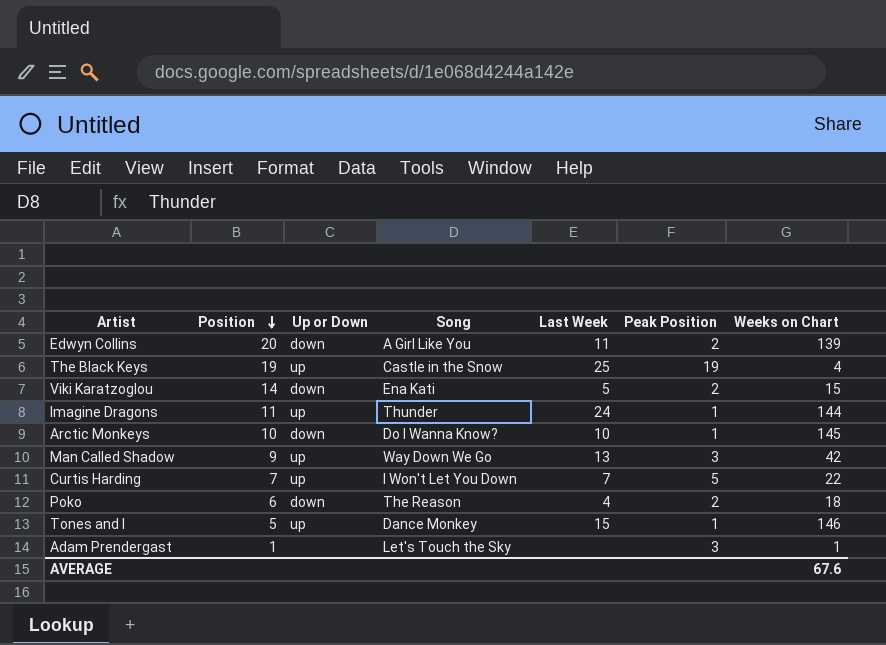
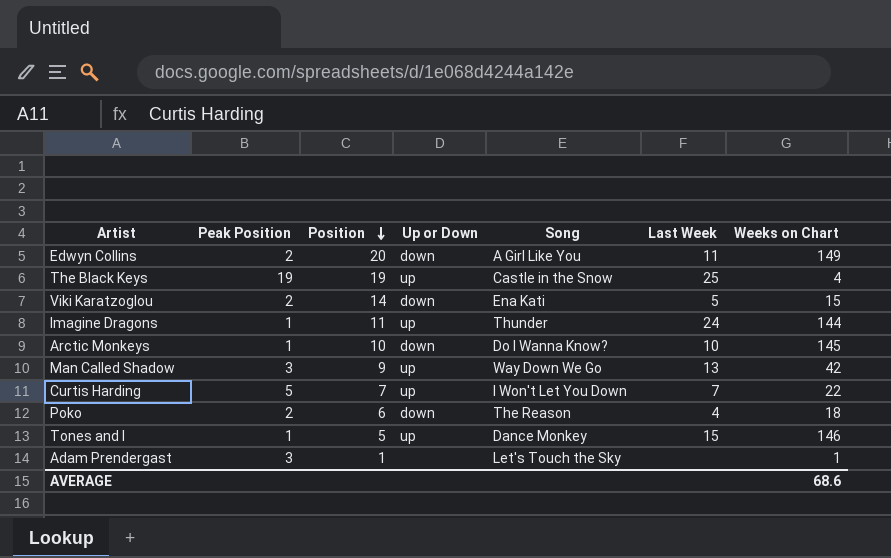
column Peak Position | position: 6 -> 2
Edwyn Collins | Weeks on Chart: 139 -> 149
AVERAGE | Weeks on Chart: 67.6 -> 68.6

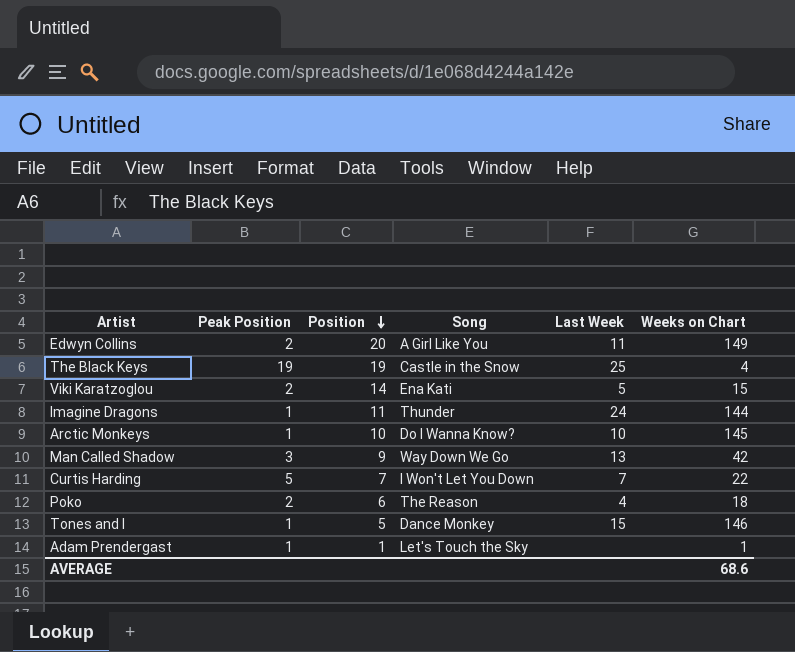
column Up or Down | position: 4 -> none
Adam Prendergast | Peak Position: 3 -> 1

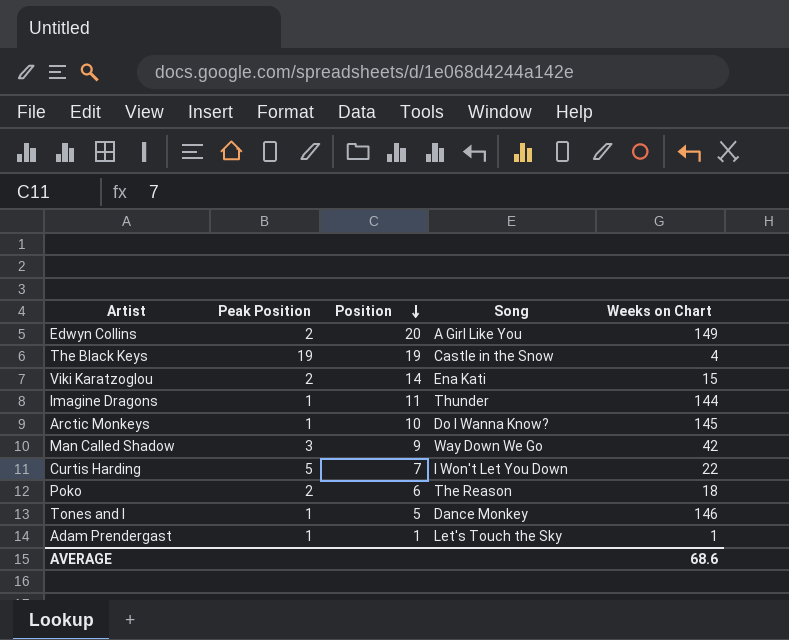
column Last Week | position: 5 -> none

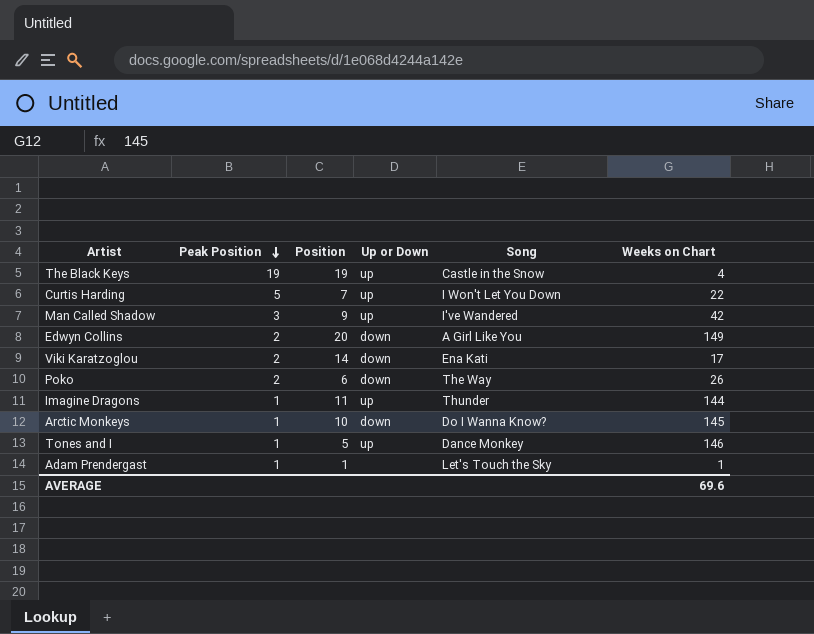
row order: Position descending -> Peak Position descending
column Up or Down | position: none -> 4
Man Called Shadow | Song: Way Down We Go -> I've Wandered
Viki Karatzoglou | Weeks on Chart: 15 -> 17
Poko | Song: The Reason -> The Way
Poko | Weeks on Chart: 18 -> 26
AVERAGE | Weeks on Chart: 68.6 -> 69.6

